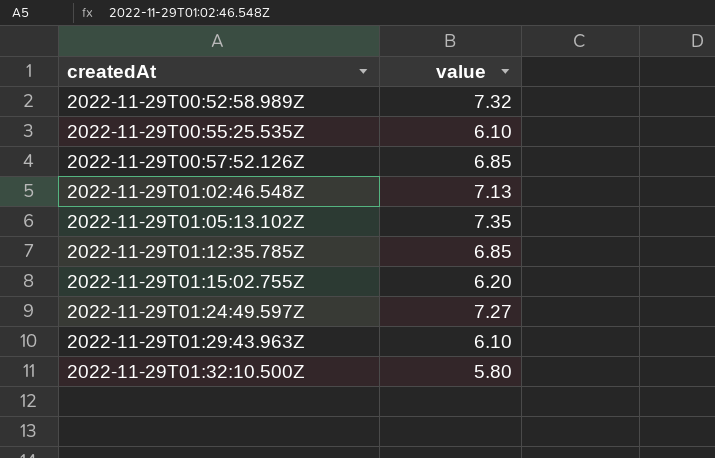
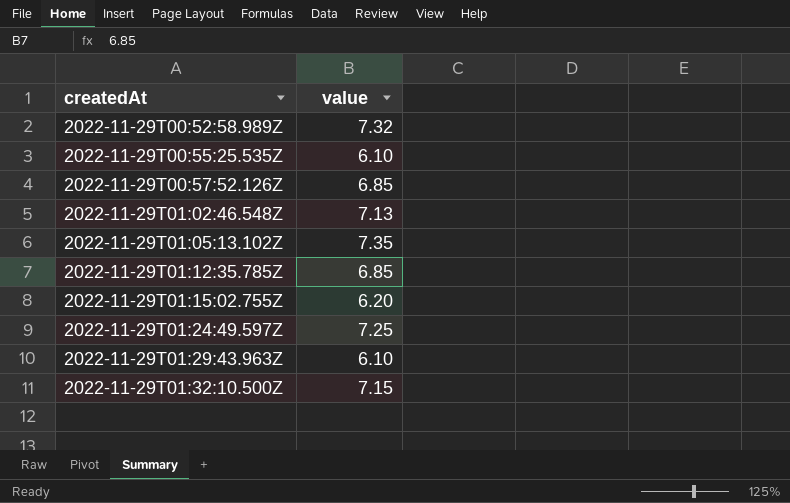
2022-11-29T01:24:49.597Z | value: 7.27 -> 7.25
2022-11-29T01:32:10.500Z | value: 5.80 -> 7.15

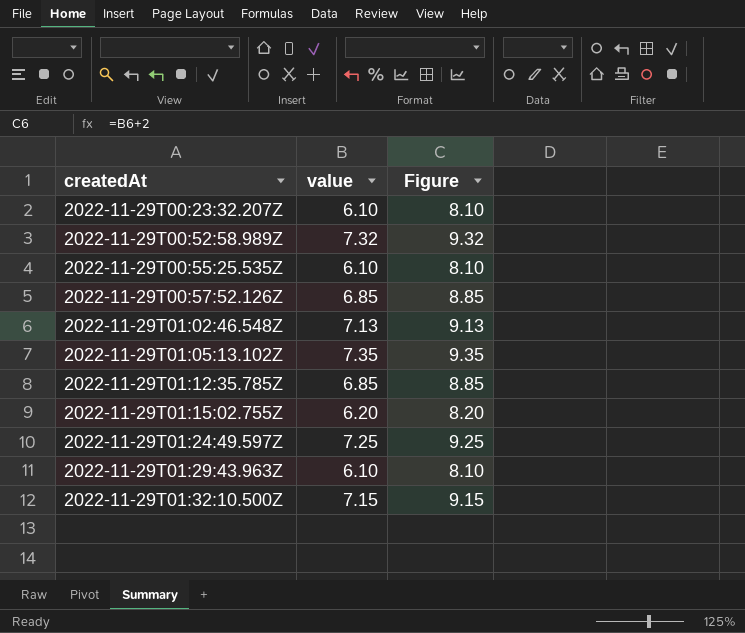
column Figure | formula: none -> [value] + 2
row 2022-11-29T00:23:32.207Z: none -> 6.10 | 8.10

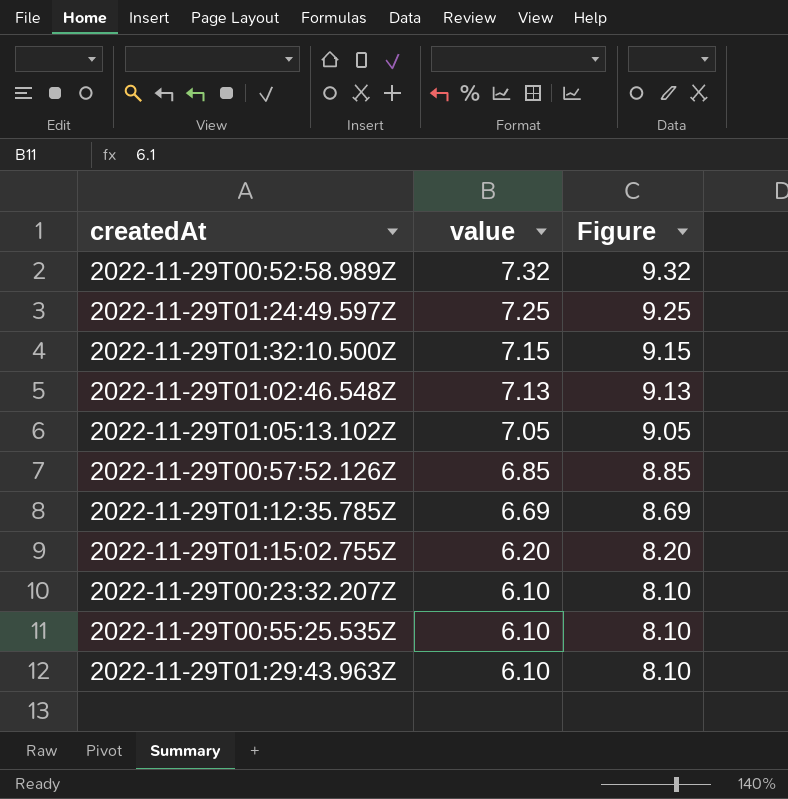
row order: createdAt ascending -> value descending
2022-11-29T01:05:13.102Z | value: 7.35 -> 7.05
2022-11-29T01:05:13.102Z | Figure: 9.35 -> 9.05
2022-11-29T01:12:35.785Z | value: 6.85 -> 6.69
2022-11-29T01:12:35.785Z | Figure: 8.85 -> 8.69

